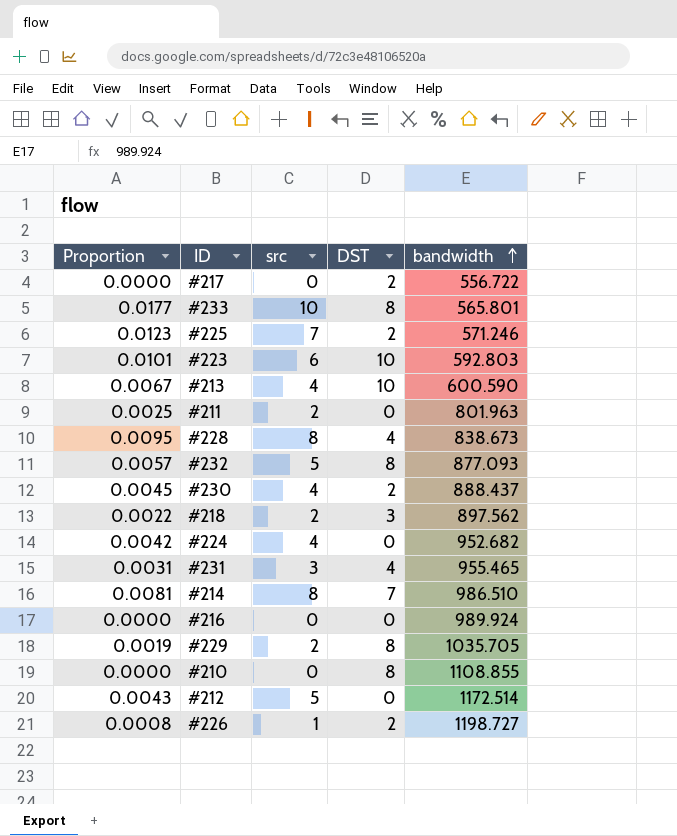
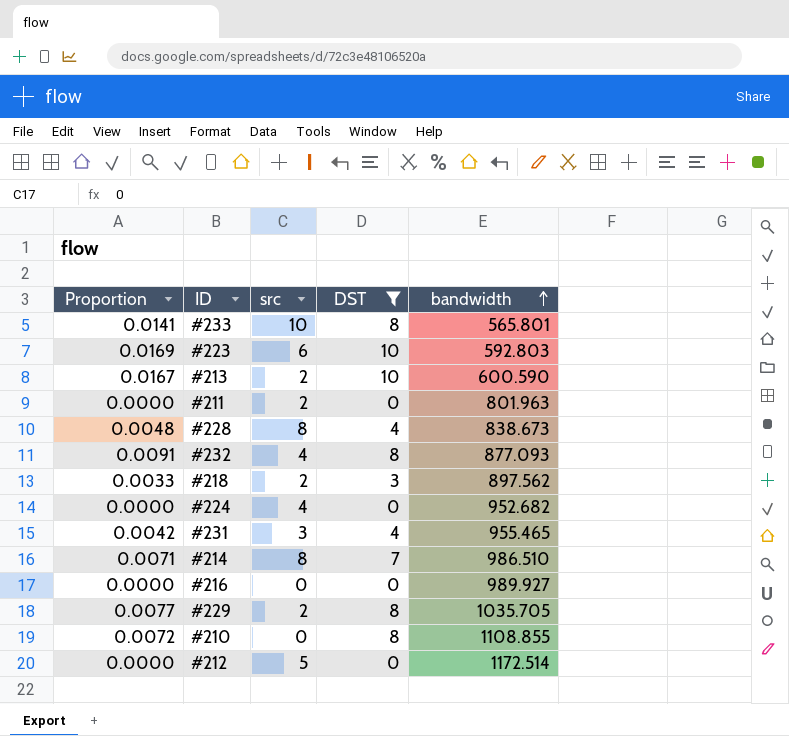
filter: none -> DST != 2
column Proportion | formula: [src] / [bandwidth] -> [DST] / [bandwidth]
#213 | src: 4 -> 2
#232 | src: 5 -> 4
#216 | bandwidth: 989.924 -> 989.927

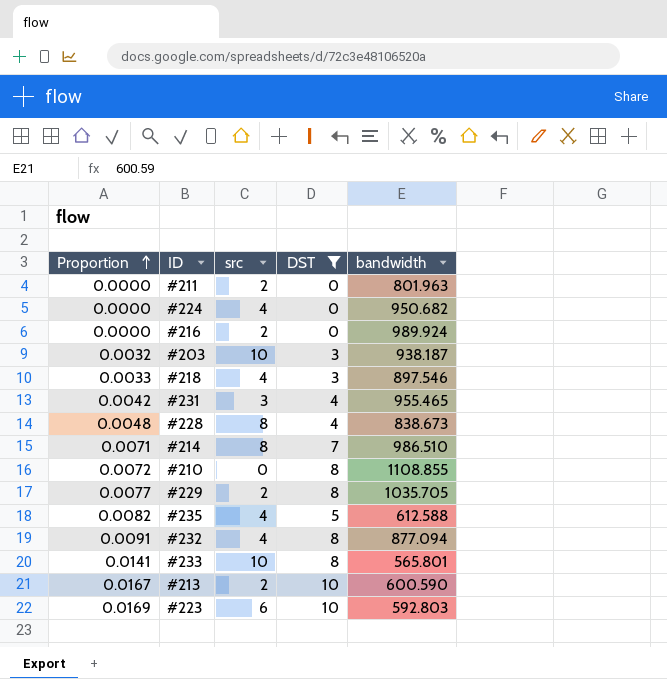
row order: bandwidth ascending -> Proportion ascending
row #212: 0.0000 | 5 | 0 | 1172.514 -> none
#224 | bandwidth: 952.682 -> 950.682
#216 | src: 0 -> 2
#216 | bandwidth: 989.927 -> 989.924
row #203: none -> 0.0032 | 10 | 3 | 938.187
#218 | src: 2 -> 4
#218 | bandwidth: 897.562 -> 897.546
row #235: none -> 0.0082 | 4 | 5 | 612.588
#232 | bandwidth: 877.093 -> 877.094

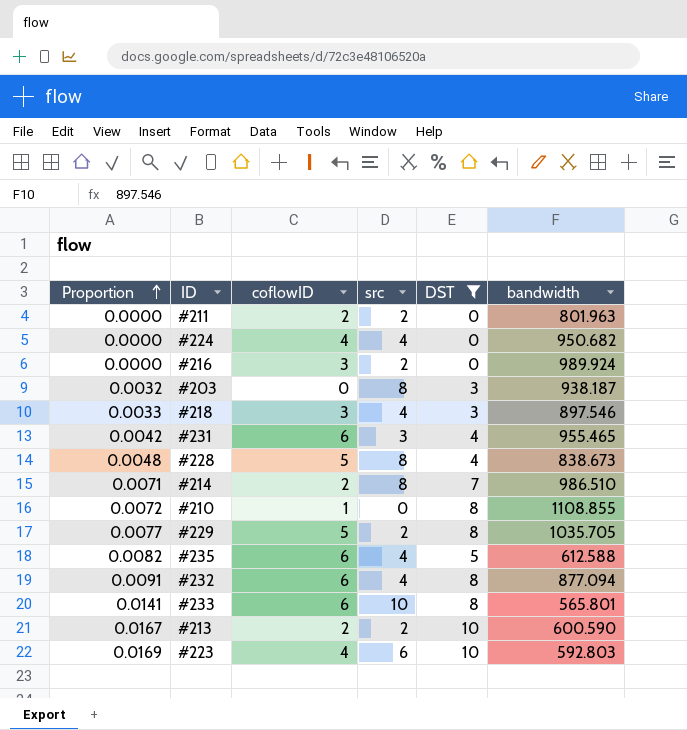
column coflowID | position: none -> 3
#203 | src: 10 -> 8

